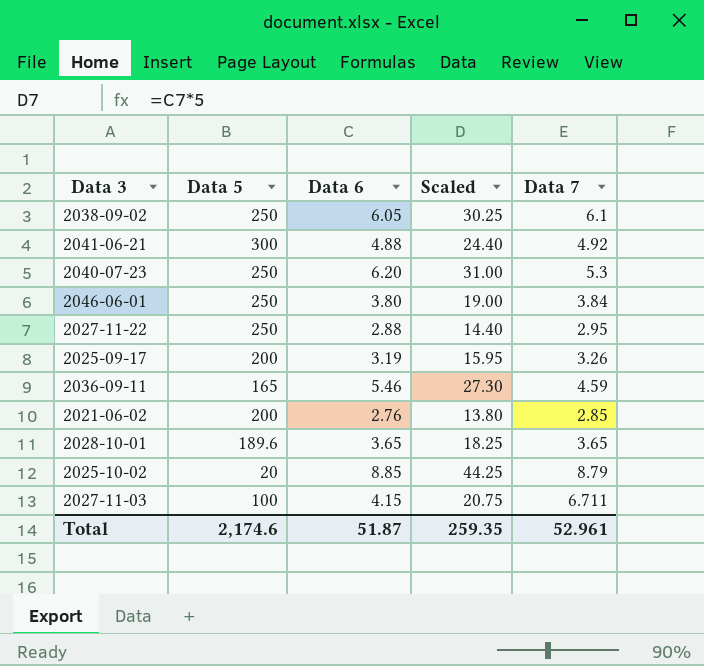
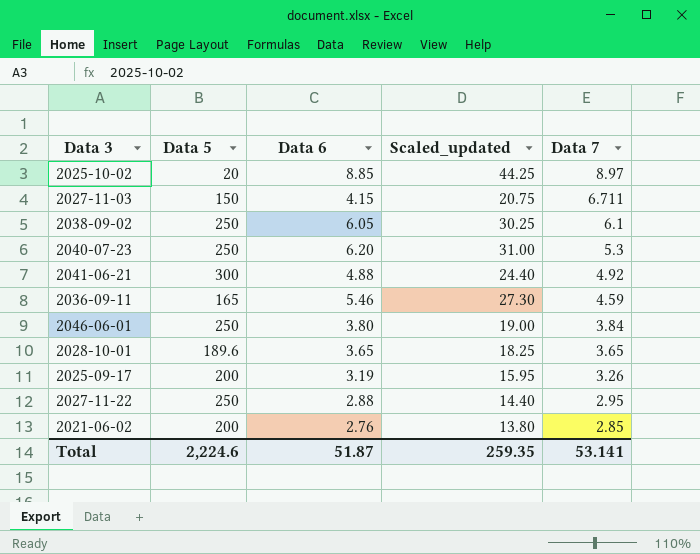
row order: none -> Data 7 descending
column name: Scaled -> Scaled_updated
2025-10-02 | Data 7: 8.79 -> 8.97
2027-11-03 | Data 5: 100 -> 150
Total | Data 5: 2,174.6 -> 2,224.6
Total | Data 7: 52.961 -> 53.141

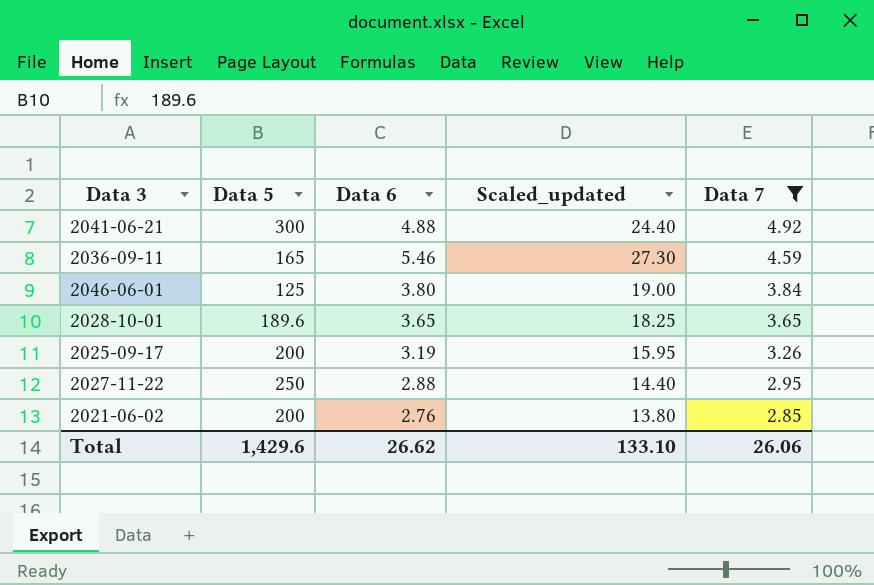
filter: none -> Data 7 <= 4.92
2046-06-01 | Data 5: 250 -> 125
Total | Data 5: 2,224.6 -> 1,429.6
Total | Data 6: 51.87 -> 26.62
Total | Scaled_updated: 259.35 -> 133.10
Total | Data 7: 53.141 -> 26.06

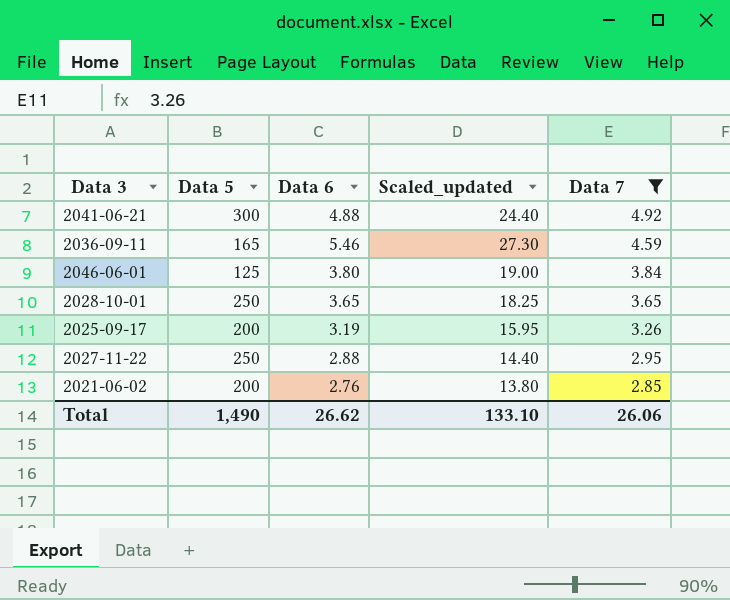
2028-10-01 | Data 5: 189.6 -> 250
Total | Data 5: 1,429.6 -> 1,490

